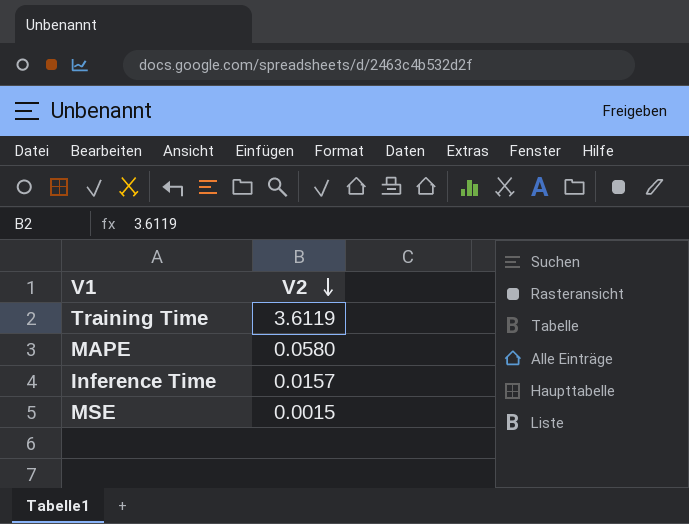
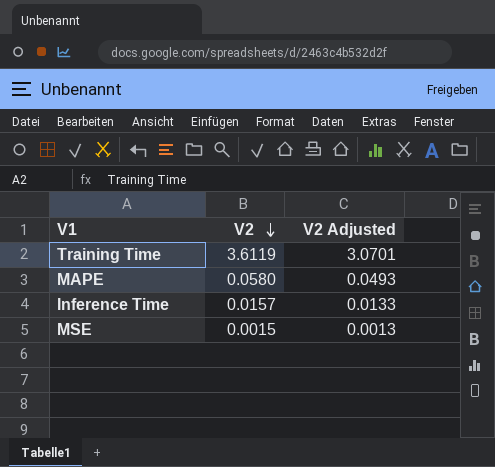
column V2 Adjusted | formula: none -> [V2] * 0.85

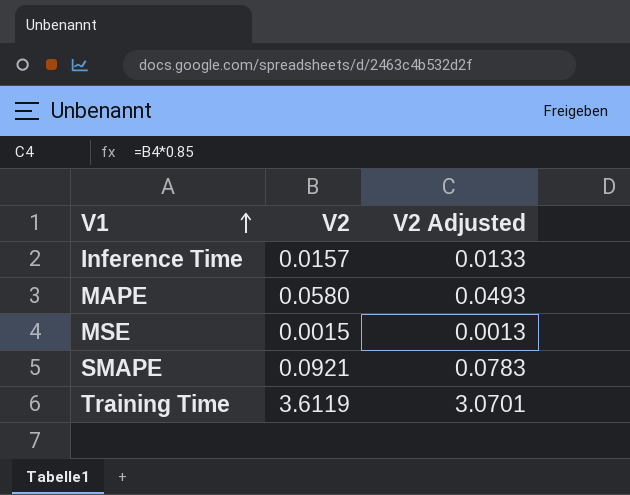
row order: V2 descending -> V1 ascending
row SMAPE: none -> 0.0921 | 0.0783

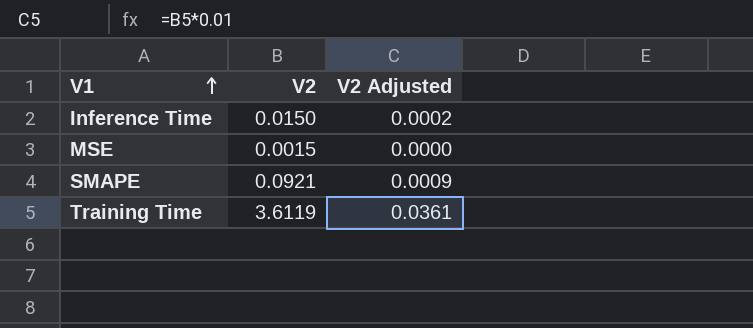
column V2 Adjusted | formula: [V2] * 0.85 -> [V2] * 0.01
row MAPE: 0.0580 | 0.0493 -> none
Inference Time | V2: 0.0157 -> 0.0150

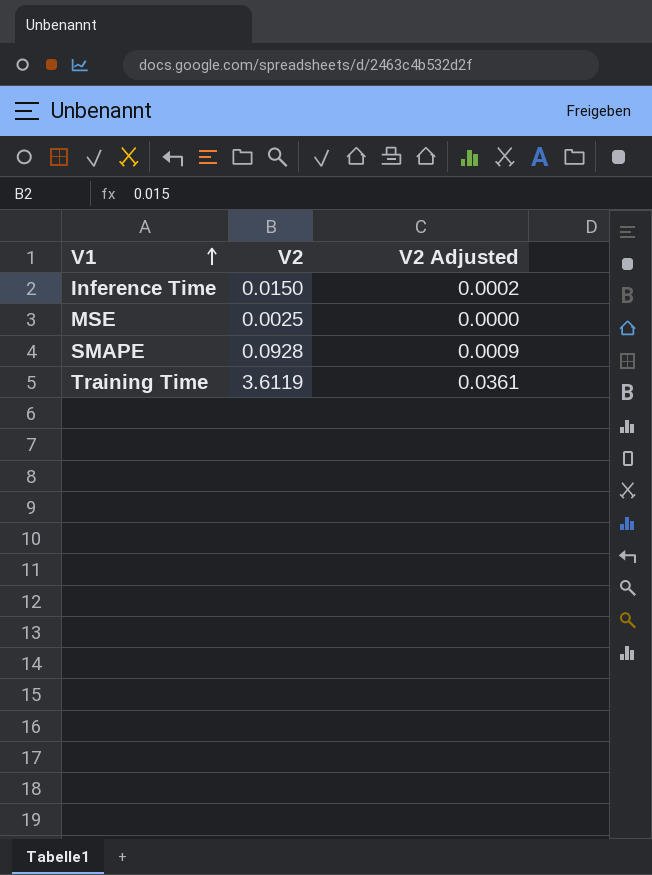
MSE | V2: 0.0015 -> 0.0025
SMAPE | V2: 0.0921 -> 0.0928

